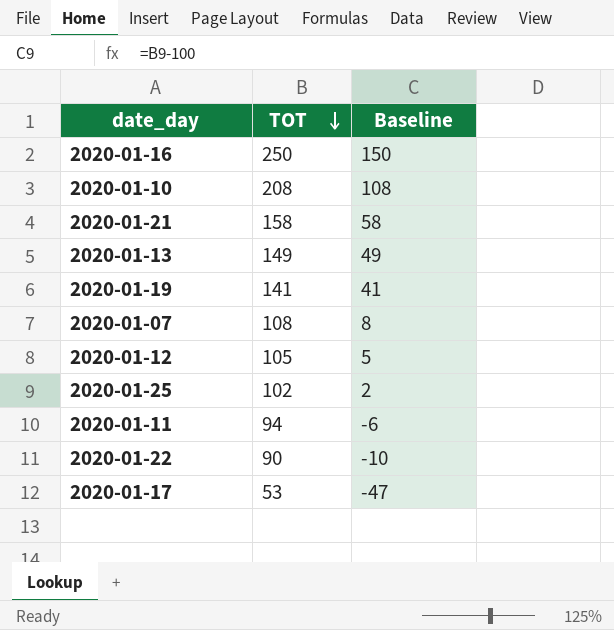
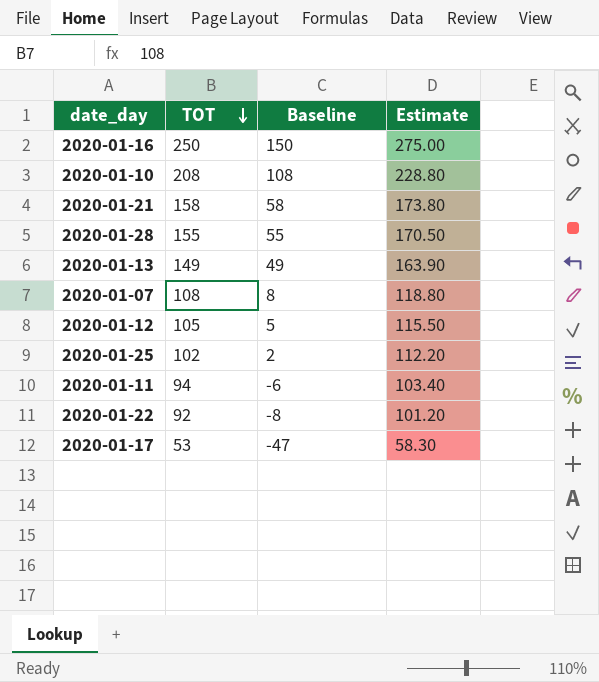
column Estimate | formula: none -> [TOT] * 1.1
row 2020-01-19: 141 | 41 -> none
row 2020-01-28: none -> 155 | 55 | 170.50
2020-01-22 | TOT: 90 -> 92
2020-01-22 | Baseline: -10 -> -8

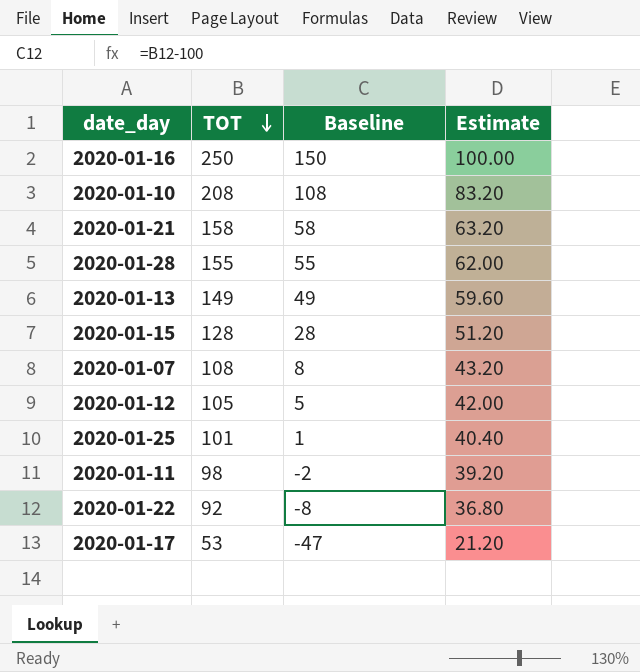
column Estimate | formula: [TOT] * 1.1 -> [TOT] * 0.4
row 2020-01-15: none -> 128 | 28 | 51.20
2020-01-25 | TOT: 102 -> 101
2020-01-25 | Baseline: 2 -> 1
2020-01-11 | TOT: 94 -> 98
2020-01-11 | Baseline: -6 -> -2

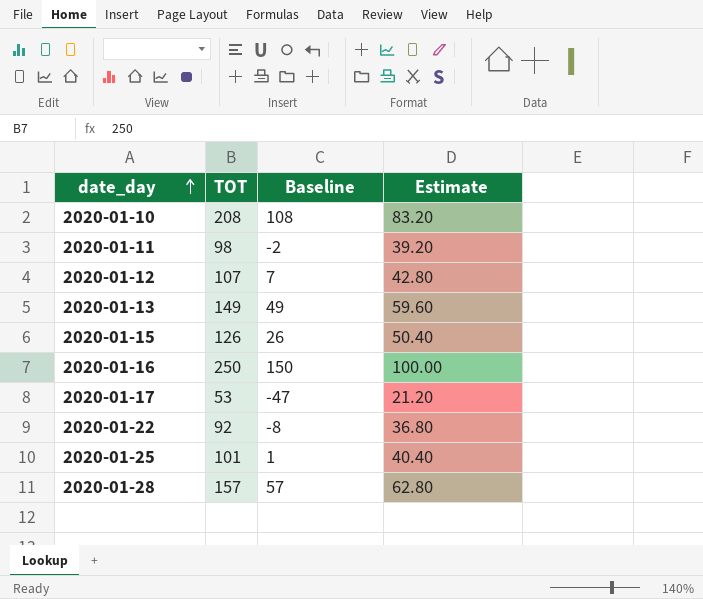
row order: TOT descending -> date_day ascending
row 2020-01-21: 158 | 58 | 63.20 -> none
row 2020-01-07: 108 | 8 | 43.20 -> none
2020-01-12 | TOT: 105 -> 107
2020-01-12 | Baseline: 5 -> 7
2020-01-12 | Estimate: 42.00 -> 42.80
2020-01-15 | TOT: 128 -> 126
2020-01-15 | Baseline: 28 -> 26
2020-01-15 | Estimate: 51.20 -> 50.40
2020-01-28 | TOT: 155 -> 157
2020-01-28 | Baseline: 55 -> 57
2020-01-28 | Estimate: 62.00 -> 62.80

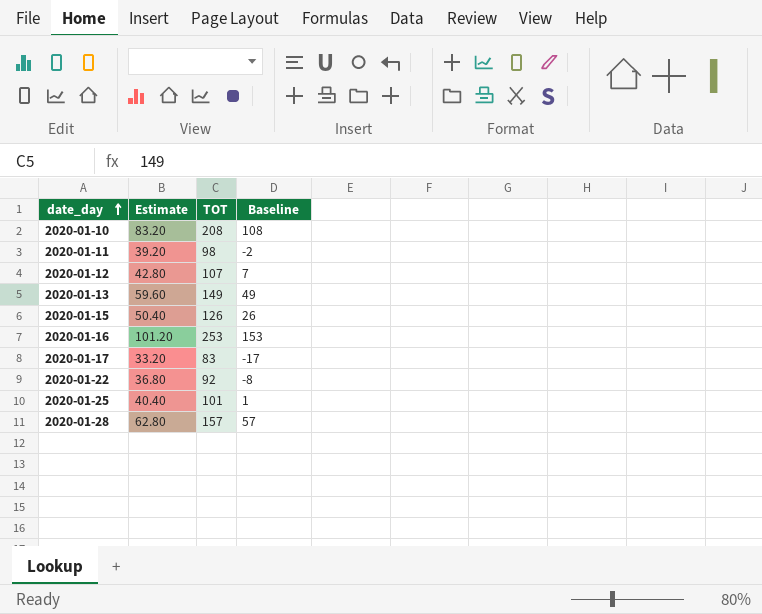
column Estimate | position: 4 -> 2
2020-01-16 | Estimate: 100.00 -> 101.20
2020-01-16 | TOT: 250 -> 253
2020-01-16 | Baseline: 150 -> 153
2020-01-17 | Estimate: 21.20 -> 33.20
2020-01-17 | TOT: 53 -> 83
2020-01-17 | Baseline: -47 -> -17

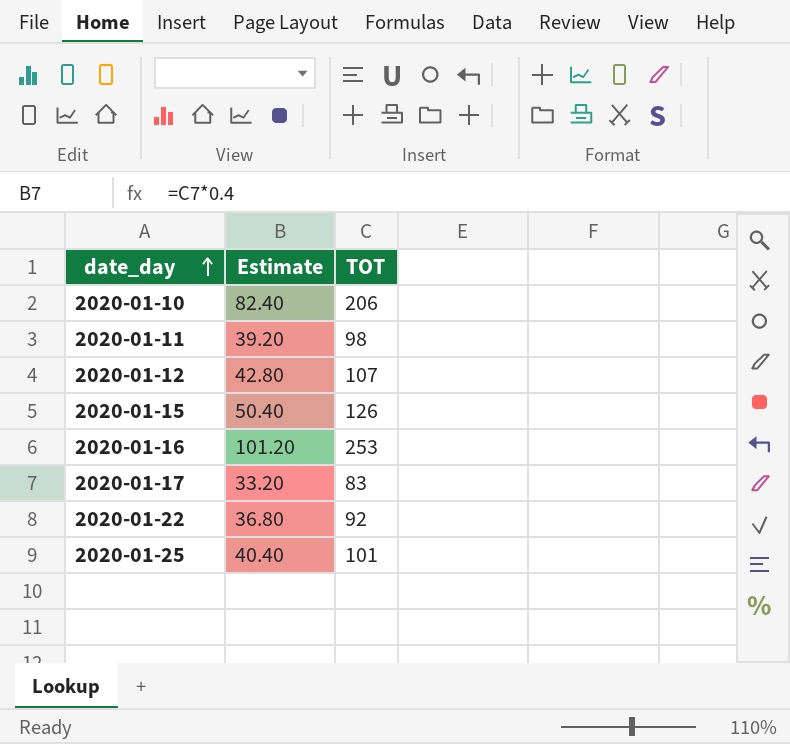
column Baseline | formula: [TOT] - 100 -> none
row 2020-01-13: 59.60 | 149 | 49 -> none
row 2020-01-28: 62.80 | 157 | 57 -> none
2020-01-10 | Estimate: 83.20 -> 82.40
2020-01-10 | TOT: 208 -> 206

